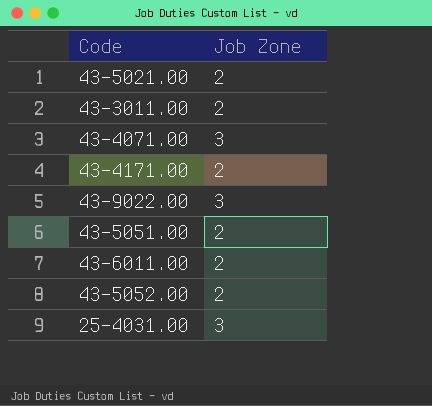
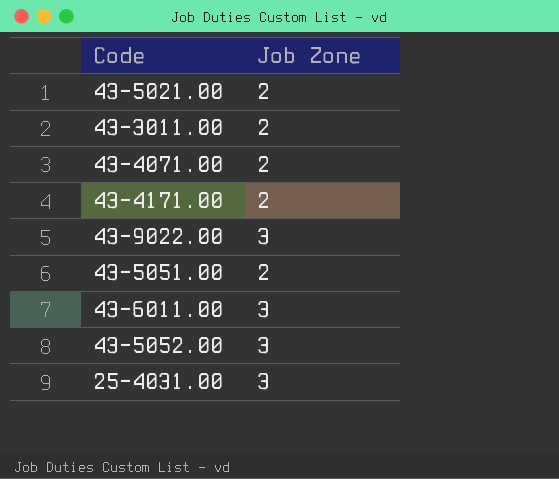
43-4071.00 | Job Zone: 3 -> 2
43-6011.00 | Job Zone: 2 -> 3
43-5052.00 | Job Zone: 2 -> 3

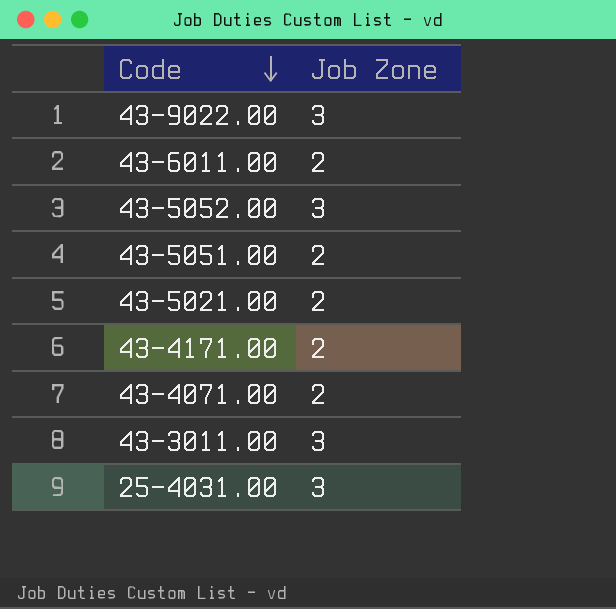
row order: none -> Code descending
43-6011.00 | Job Zone: 3 -> 2
43-3011.00 | Job Zone: 2 -> 3

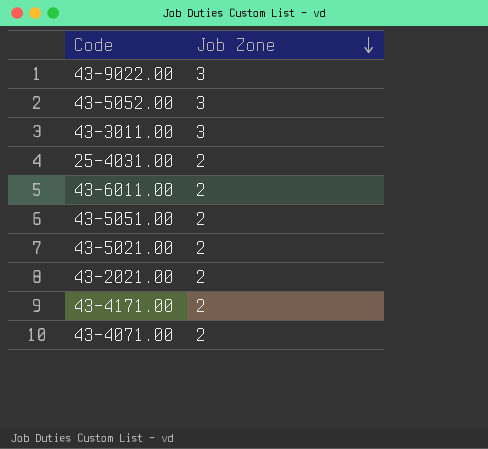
row order: Code descending -> Job Zone descending
25-4031.00 | Job Zone: 3 -> 2
row 43-2021.00: none -> 2

